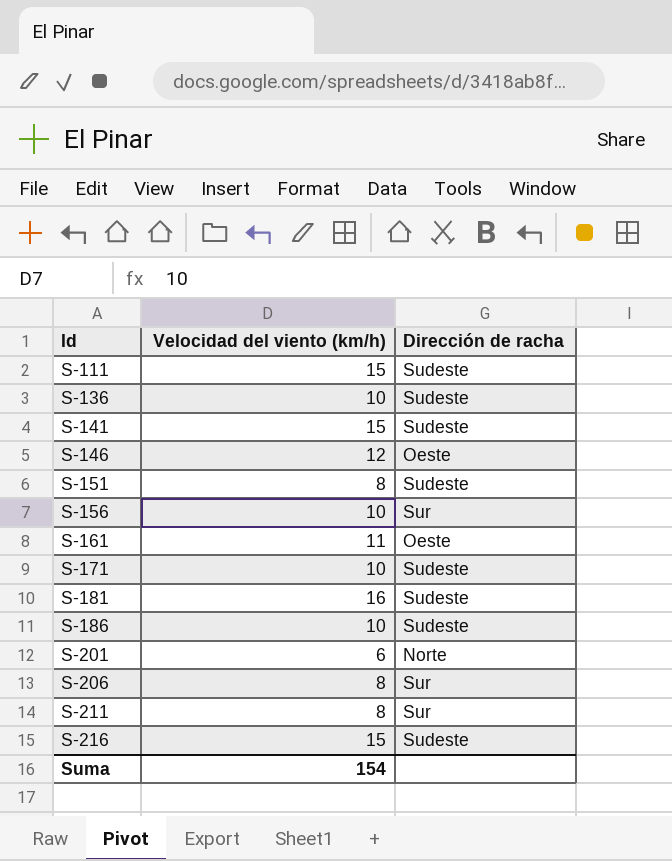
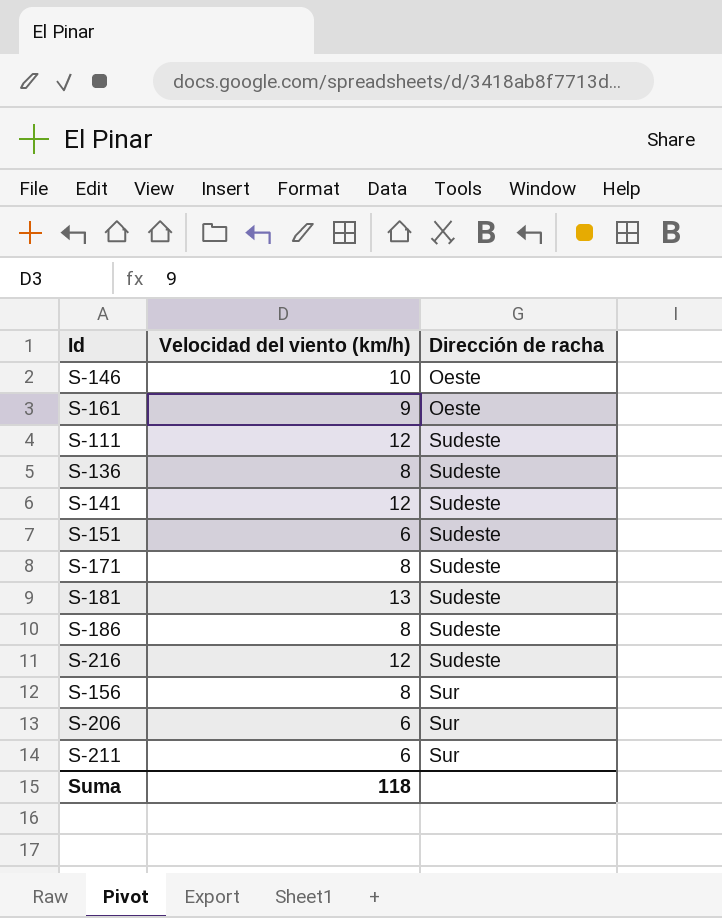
row order: Id ascending -> Dirección de racha ascending
row S-201: 6 | Norte -> none
S-146 | Velocidad del viento (km/h): 12 -> 10
S-161 | Velocidad del viento (km/h): 11 -> 9
S-111 | Velocidad del viento (km/h): 15 -> 12
S-136 | Velocidad del viento (km/h): 10 -> 8
S-141 | Velocidad del viento (km/h): 15 -> 12
S-151 | Velocidad del viento (km/h): 8 -> 6
S-171 | Velocidad del viento (km/h): 10 -> 8
S-181 | Velocidad del viento (km/h): 16 -> 13
S-186 | Velocidad del viento (km/h): 10 -> 8
S-216 | Velocidad del viento (km/h): 15 -> 12
S-156 | Velocidad del viento (km/h): 10 -> 8
S-206 | Velocidad del viento (km/h): 8 -> 6
S-211 | Velocidad del viento (km/h): 8 -> 6
Suma | Velocidad del viento (km/h): 154 -> 118

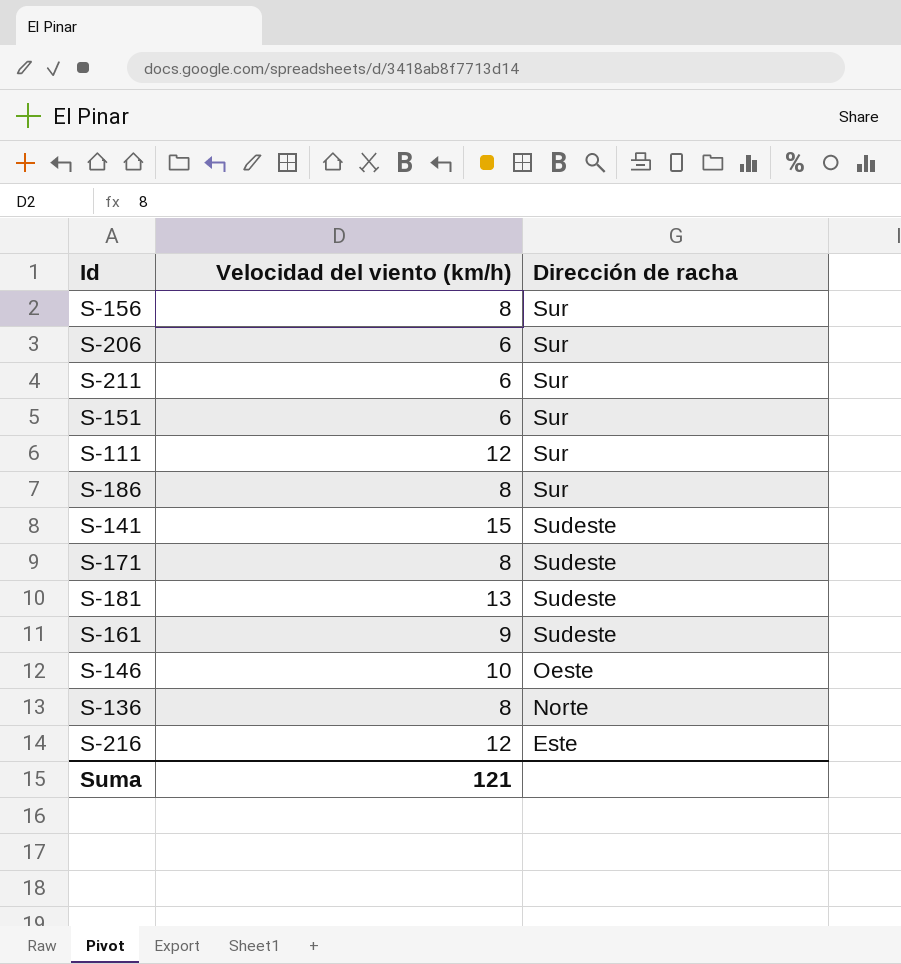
row order: Dirección de racha ascending -> Dirección de racha descending
S-151 | Dirección de racha: Sudeste -> Sur
S-111 | Dirección de racha: Sudeste -> Sur
S-186 | Dirección de racha: Sudeste -> Sur
S-141 | Velocidad del viento (km/h): 12 -> 15
S-161 | Dirección de racha: Oeste -> Sudeste
S-136 | Dirección de racha: Sudeste -> Norte
S-216 | Dirección de racha: Sudeste -> Este
Suma | Velocidad del viento (km/h): 118 -> 121

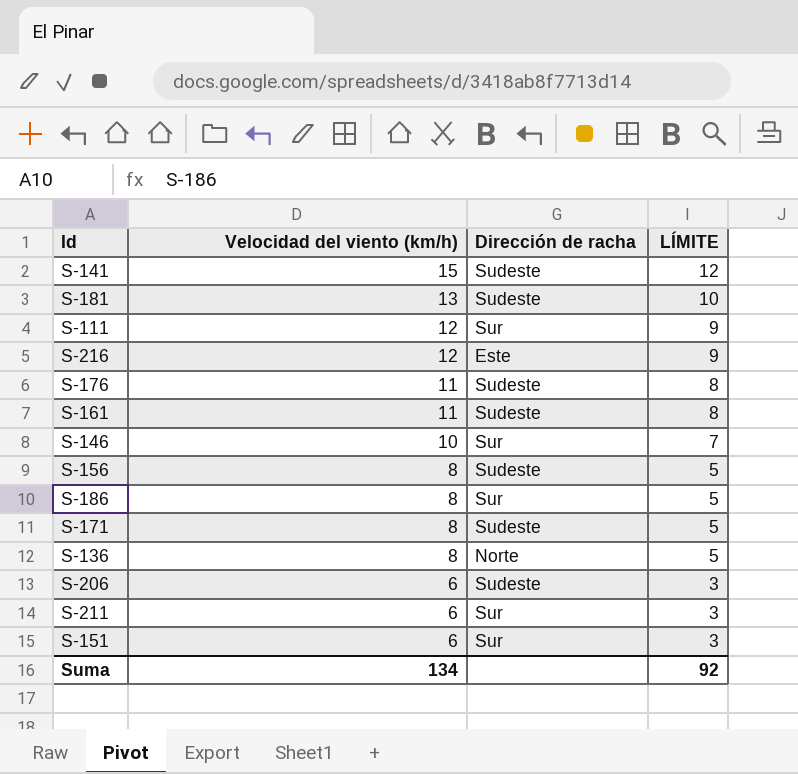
row order: Dirección de racha descending -> Velocidad del viento (km/h) descending
column LÍMITE | formula: none -> [Velocidad del viento (km/h)] - 3
row S-176: none -> 11 | Sudeste | 8
S-161 | Velocidad del viento (km/h): 9 -> 11
S-146 | Dirección de racha: Oeste -> Sur
S-156 | Dirección de racha: Sur -> Sudeste
S-206 | Dirección de racha: Sur -> Sudeste
Suma | Velocidad del viento (km/h): 121 -> 134

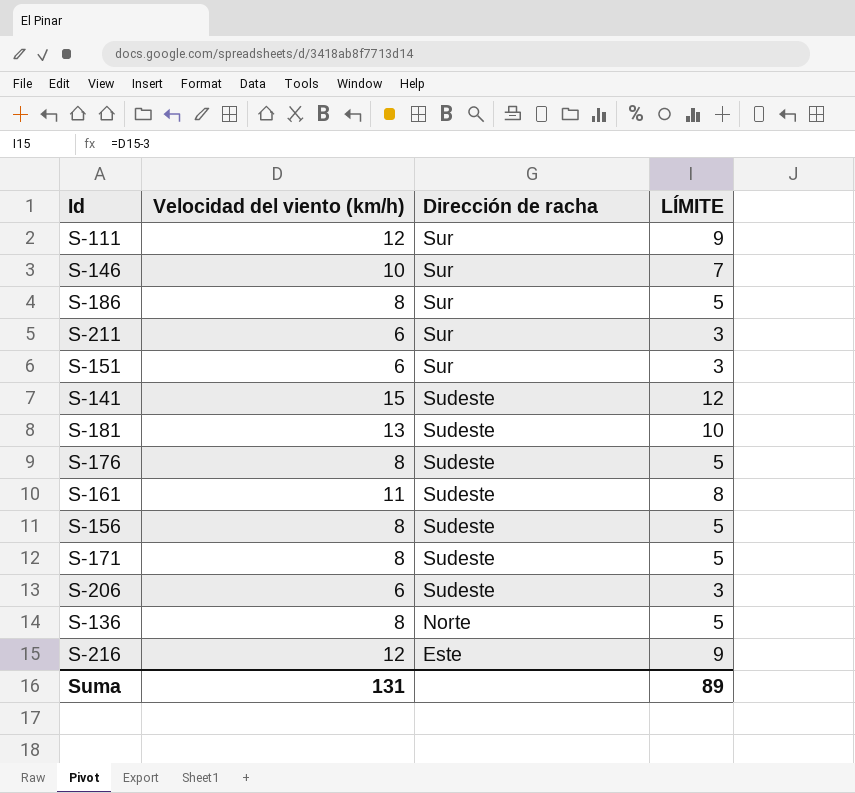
row order: Velocidad del viento (km/h) descending -> Dirección de racha descending
S-176 | Velocidad del viento (km/h): 11 -> 8
S-176 | LÍMITE: 8 -> 5
Suma | Velocidad del viento (km/h): 134 -> 131
Suma | LÍMITE: 92 -> 89

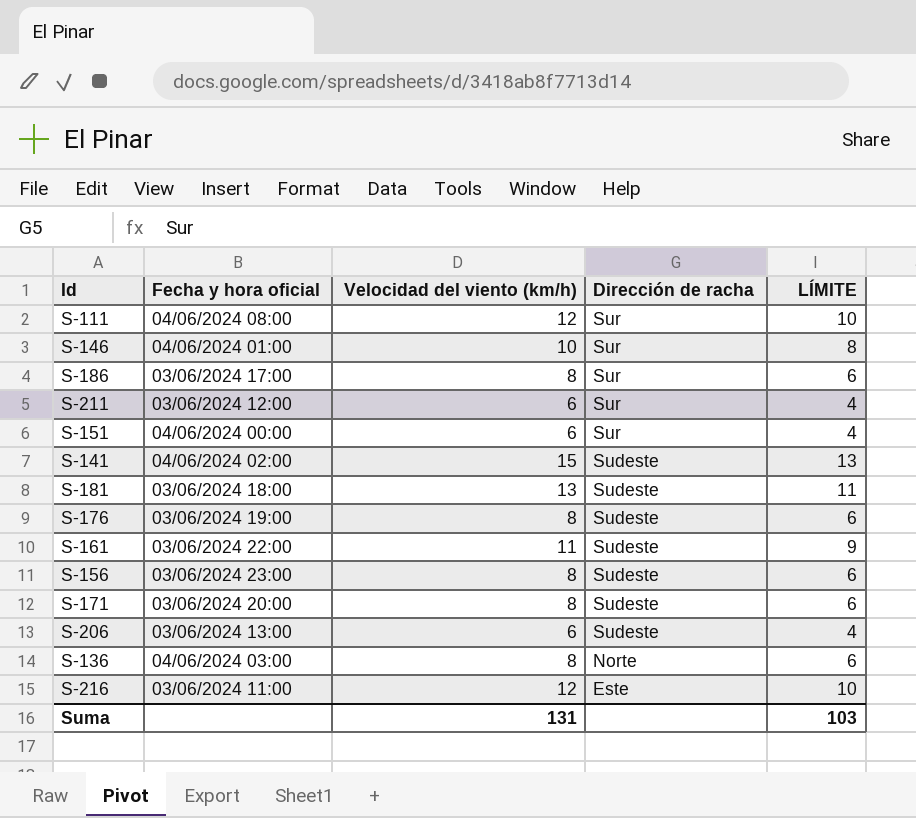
column Fecha y hora oficial | position: none -> 2
column LÍMITE | formula: [Velocidad del viento (km/h)] - 3 -> [Velocidad del viento (km/h)] - 2
Suma | LÍMITE: 89 -> 103

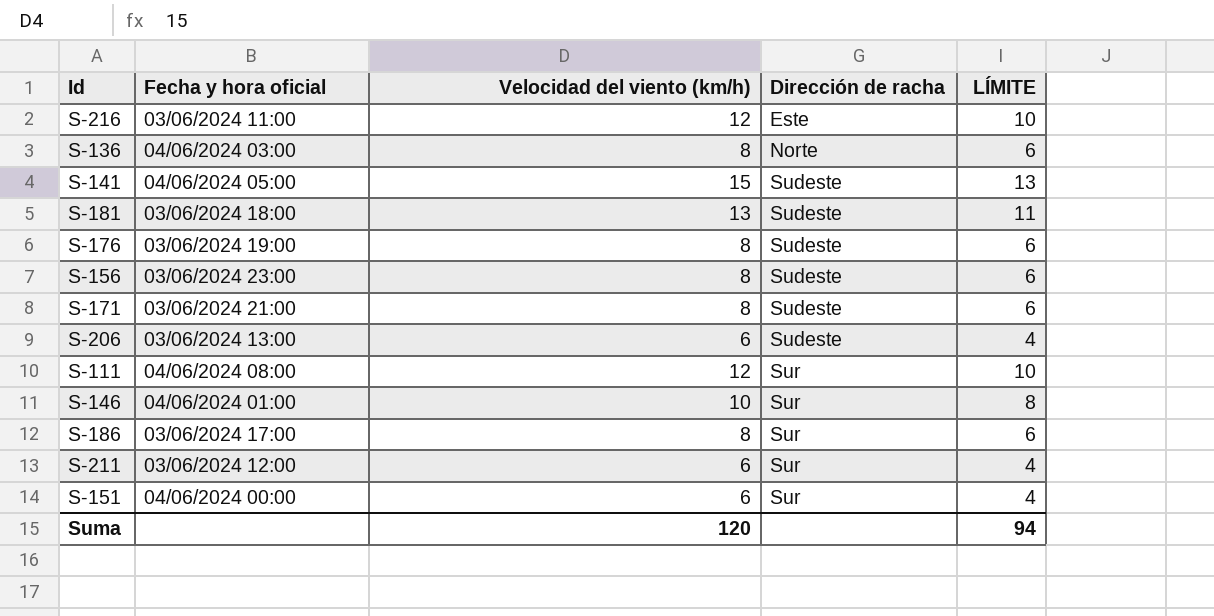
row order: Dirección de racha descending -> Dirección de racha ascending
row S-161: 03/06/2024 22:00 | 11 | Sudeste | 9 -> none
S-141 | Fecha y hora oficial: 04/06/2024 02:00 -> 04/06/2024 05:00
S-171 | Fecha y hora oficial: 03/06/2024 20:00 -> 03/06/2024 21:00
Suma | Velocidad del viento (km/h): 131 -> 120
Suma | LÍMITE: 103 -> 94

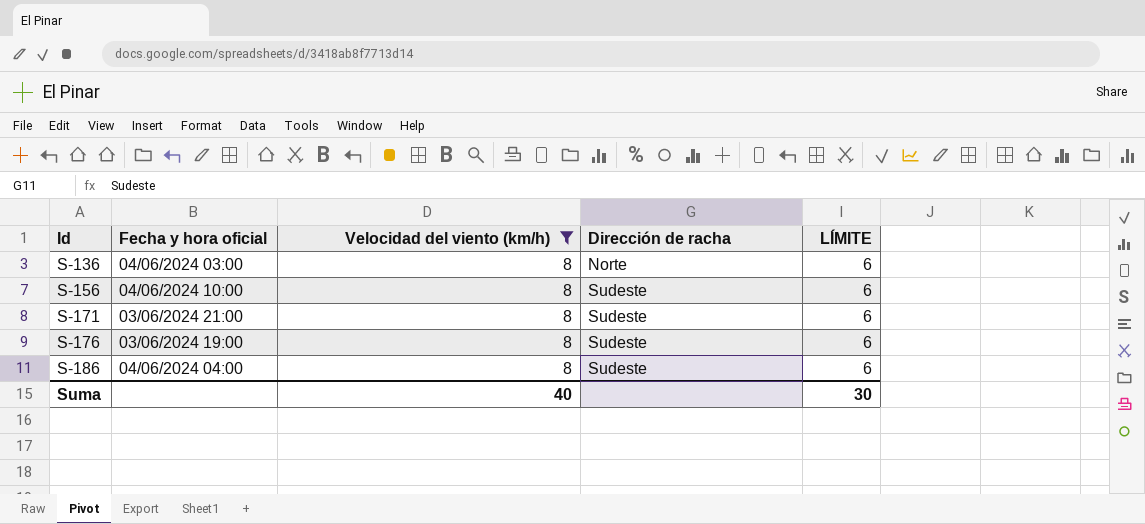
filter: none -> Velocidad del viento (km/h) = 8
row order: Dirección de racha ascending -> Id ascending
S-156 | Fecha y hora oficial: 03/06/2024 23:00 -> 04/06/2024 10:00
S-186 | Fecha y hora oficial: 03/06/2024 17:00 -> 04/06/2024 04:00
S-186 | Dirección de racha: Sur -> Sudeste
Suma | Velocidad del viento (km/h): 120 -> 40
Suma | LÍMITE: 94 -> 30

